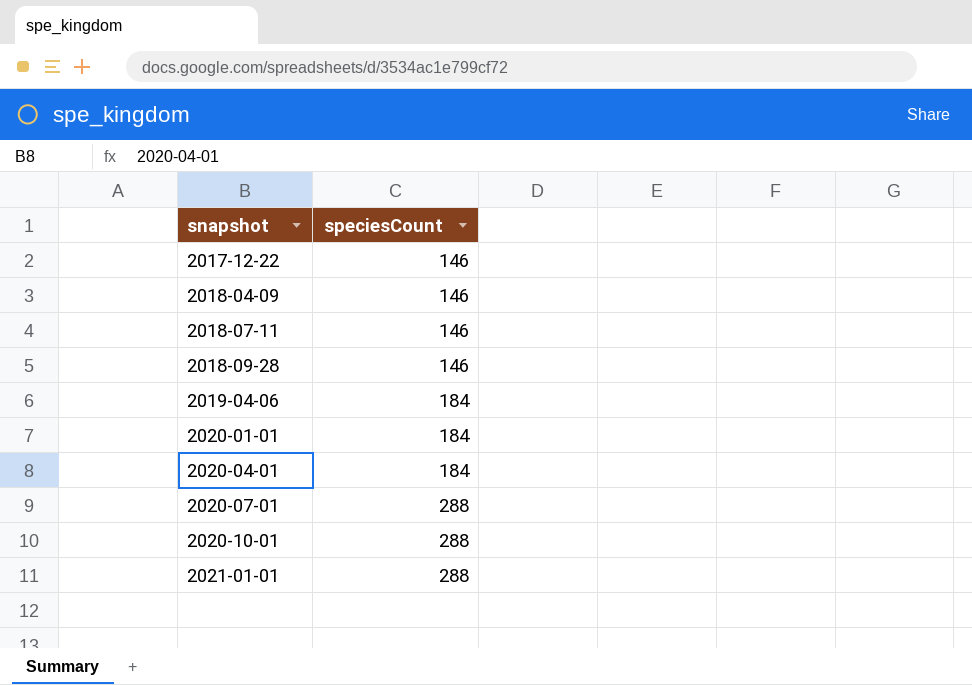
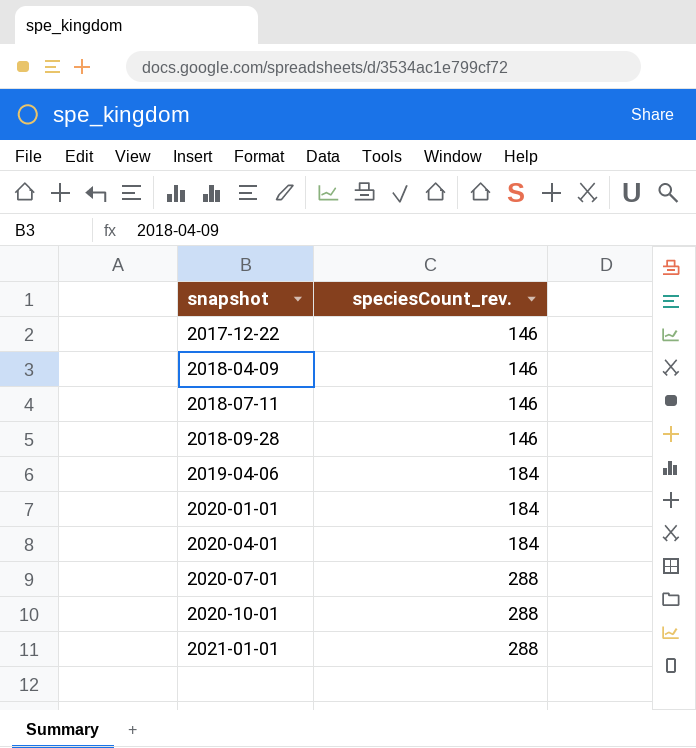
column name: speciesCount -> speciesCount_rev.

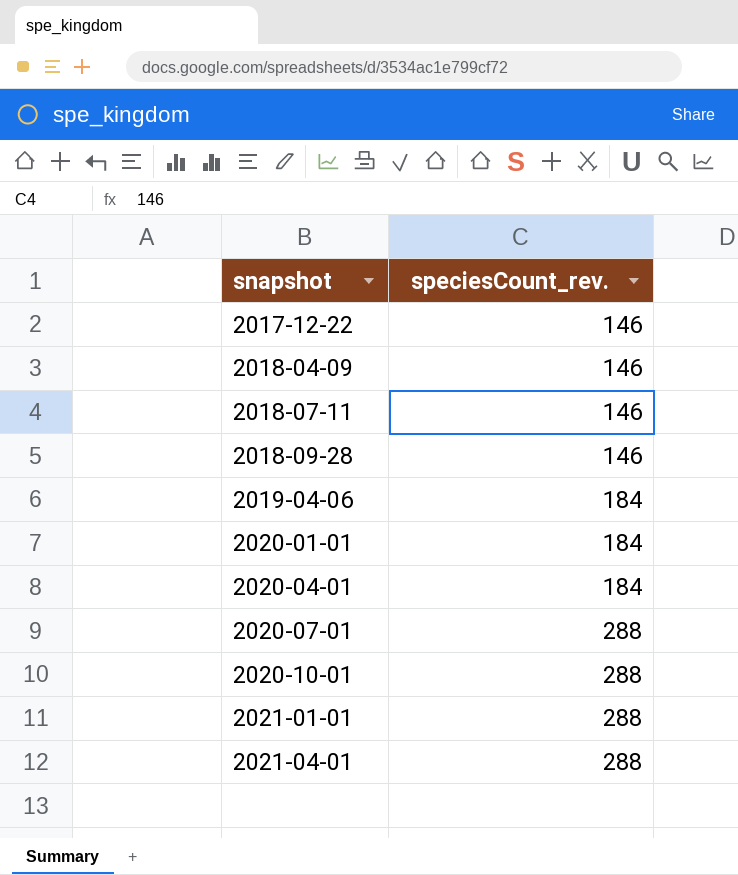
row 2021-04-01: none -> 288

